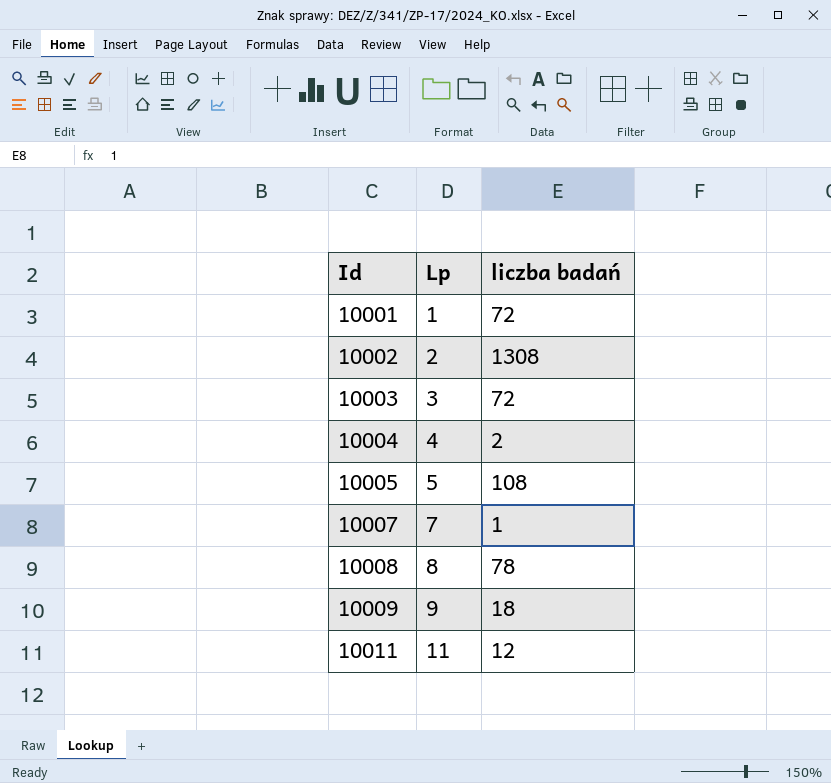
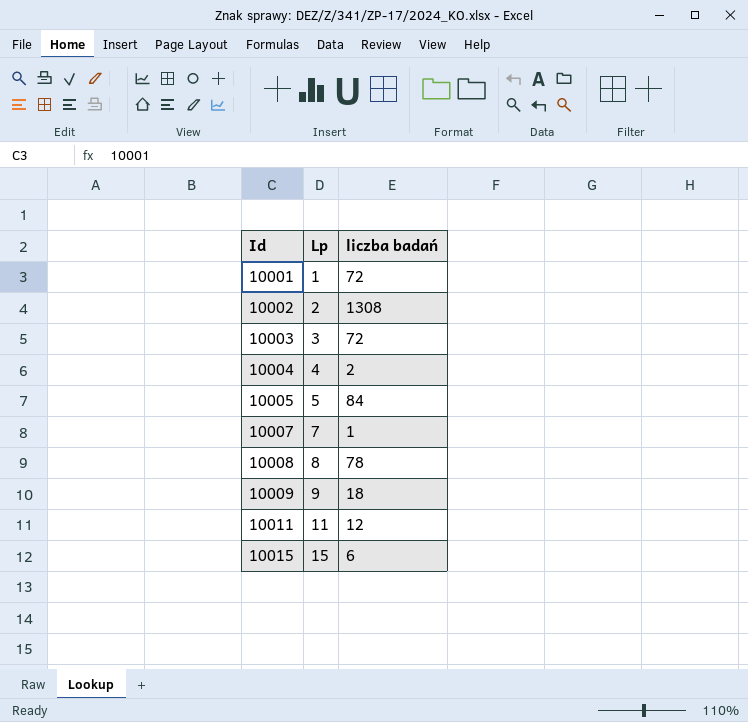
10005 | liczba badań: 108 -> 84
row 10015: none -> 15 | 6

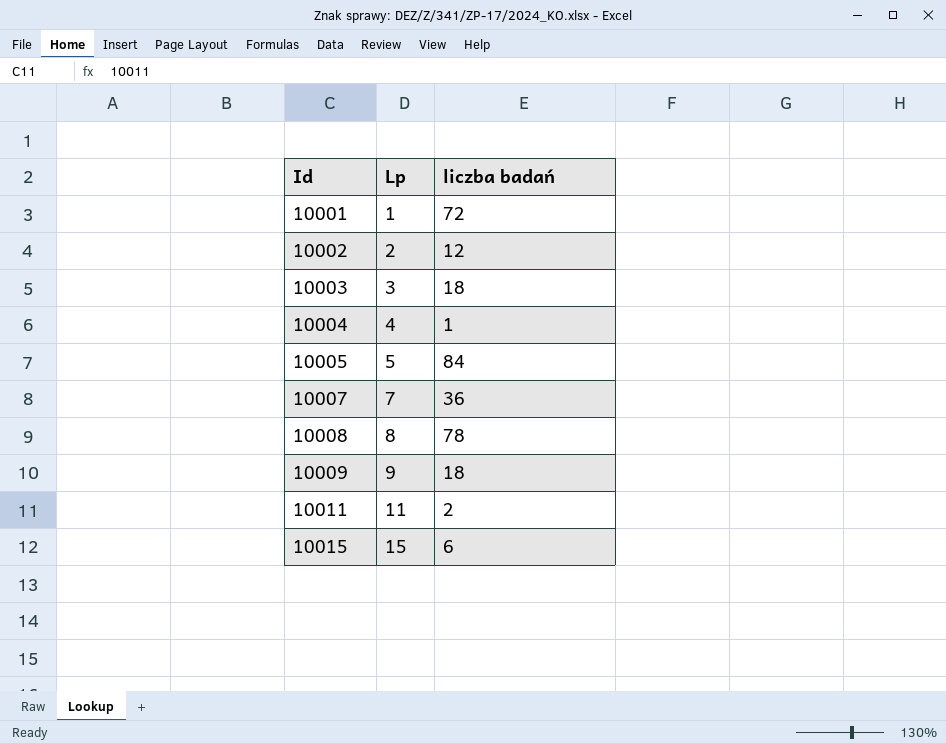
10002 | liczba badań: 1308 -> 12
10003 | liczba badań: 72 -> 18
10004 | liczba badań: 2 -> 1
10007 | liczba badań: 1 -> 36
10011 | liczba badań: 12 -> 2

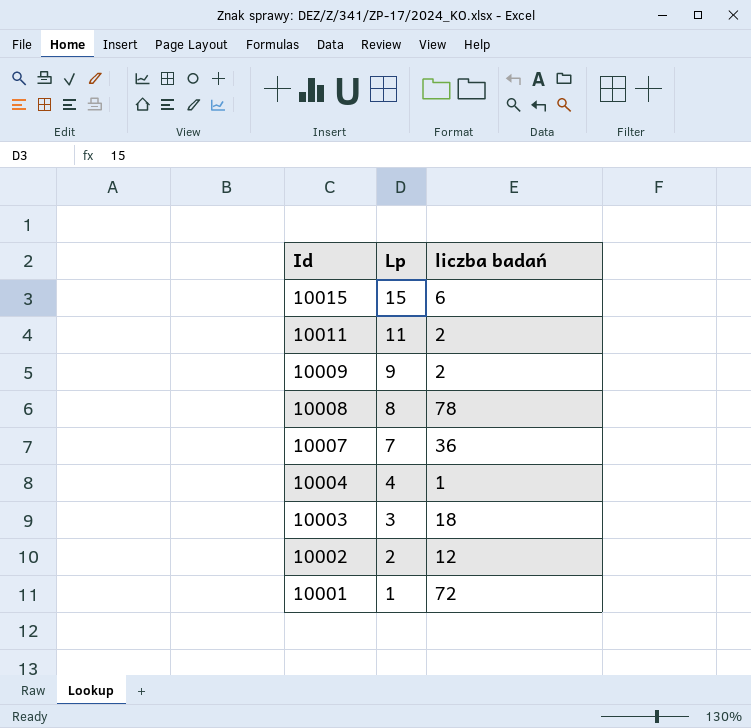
row order: Id ascending -> Id descending
row 10005: 5 | 84 -> none
10009 | liczba badań: 18 -> 2

